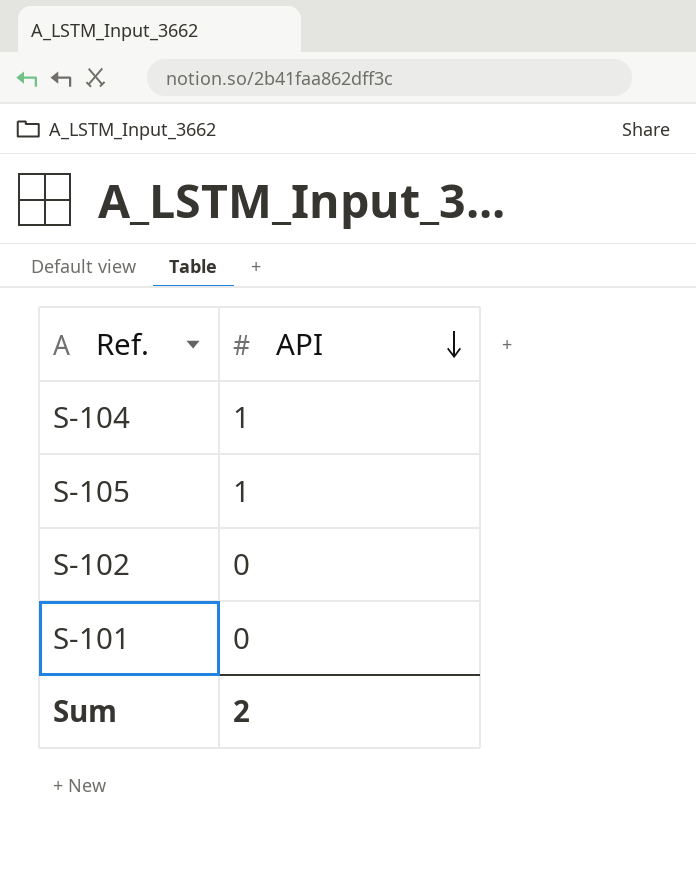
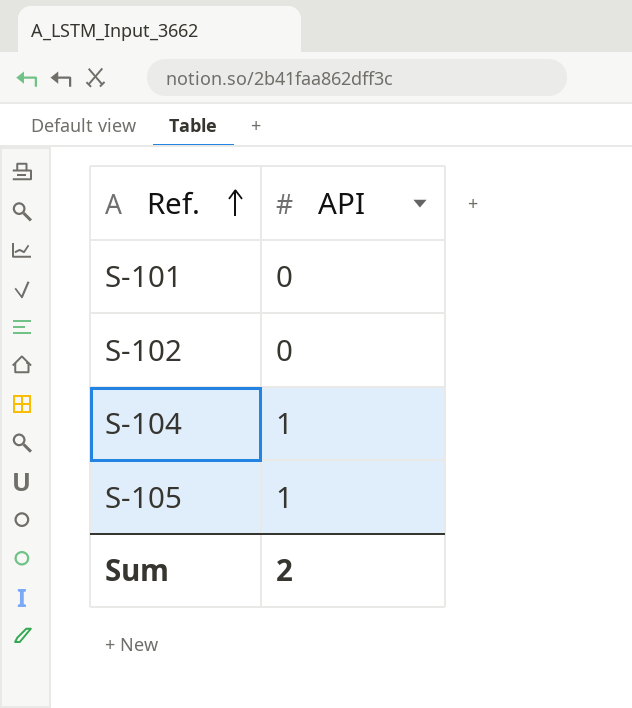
row order: API descending -> Ref. ascending

